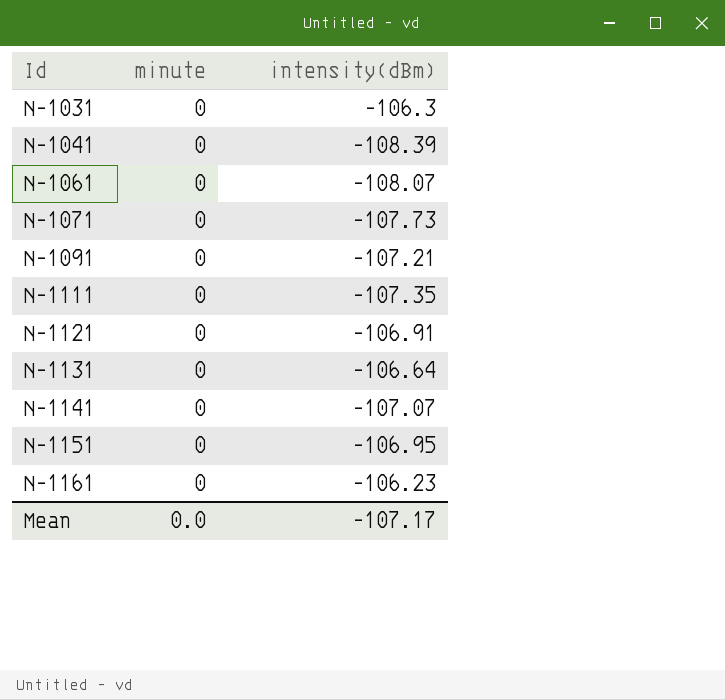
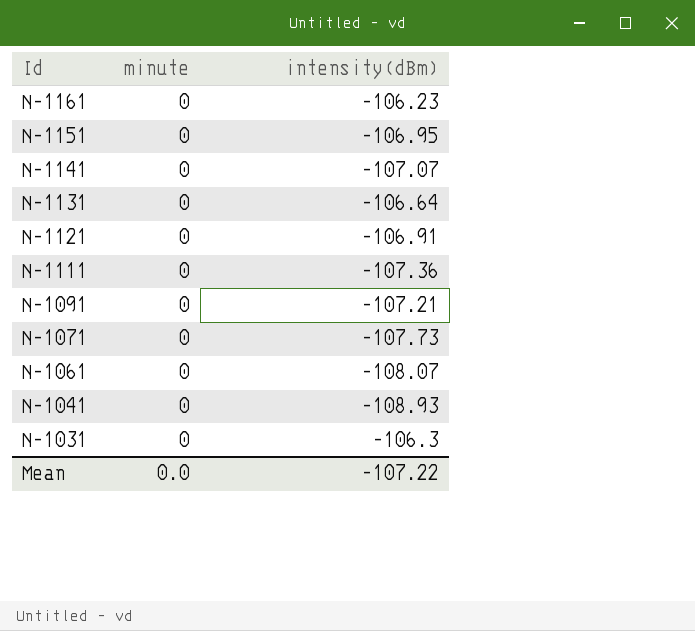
row order: Id ascending -> Id descending
N-1111 | intensity(dBm): -107.35 -> -107.36
N-1041 | intensity(dBm): -108.39 -> -108.93
Mean | intensity(dBm): -107.17 -> -107.22

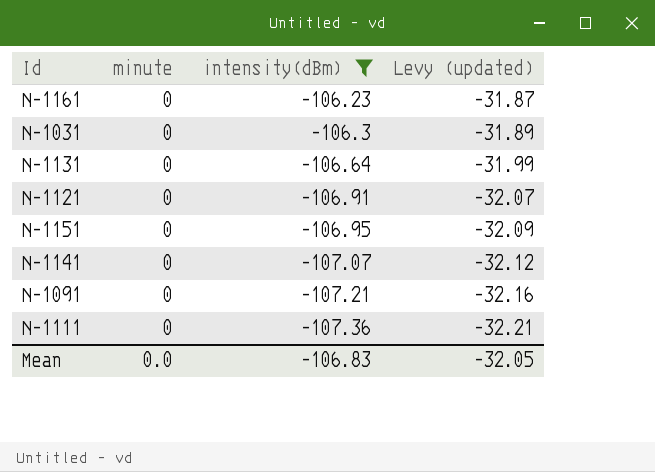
filter: none -> intensity(dBm) >= -107.36
row order: Id descending -> intensity(dBm) descending
column Levy (updated) | formula: none -> [intensity(dBm)] * 0.3
Mean | intensity(dBm): -107.22 -> -106.83

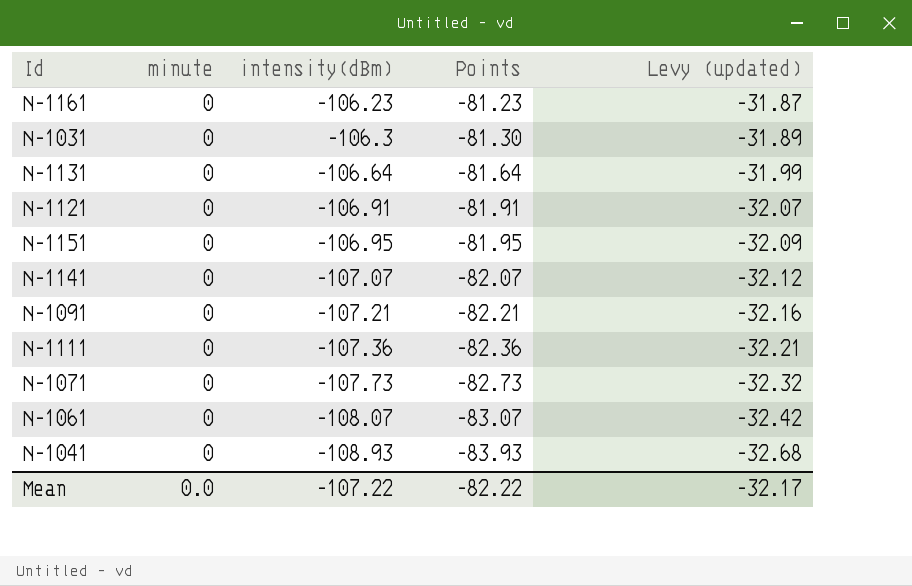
filter: intensity(dBm) >= -107.36 -> none
column Points | formula: none -> [intensity(dBm)] + 25
Mean | intensity(dBm): -106.83 -> -107.22
Mean | Levy (updated): -32.05 -> -32.17

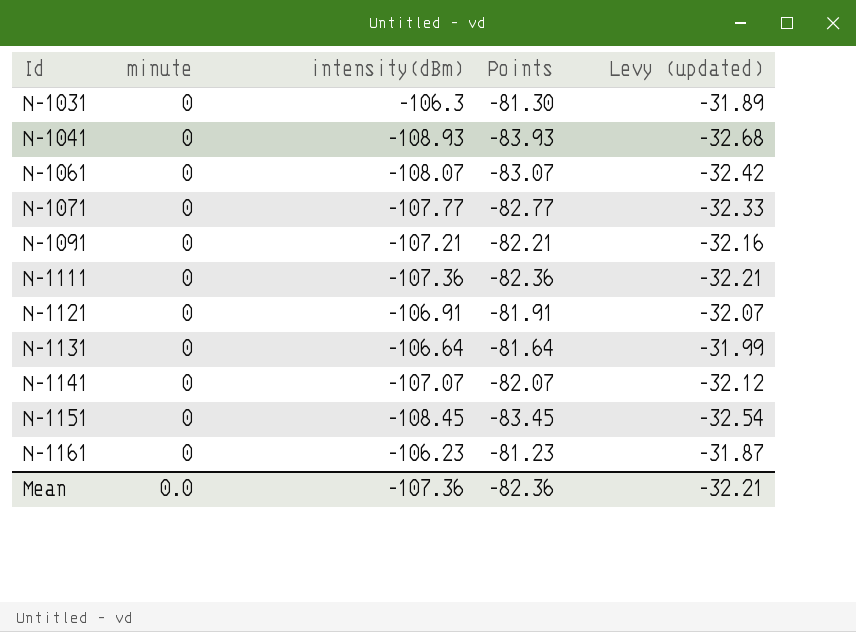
row order: intensity(dBm) descending -> Id ascending
N-1071 | intensity(dBm): -107.73 -> -107.77
N-1071 | Points: -82.73 -> -82.77
N-1071 | Levy (updated): -32.32 -> -32.33
N-1151 | intensity(dBm): -106.95 -> -108.45
N-1151 | Points: -81.95 -> -83.45
N-1151 | Levy (updated): -32.09 -> -32.54
Mean | intensity(dBm): -107.22 -> -107.36
Mean | Points: -82.22 -> -82.36
Mean | Levy (updated): -32.17 -> -32.21

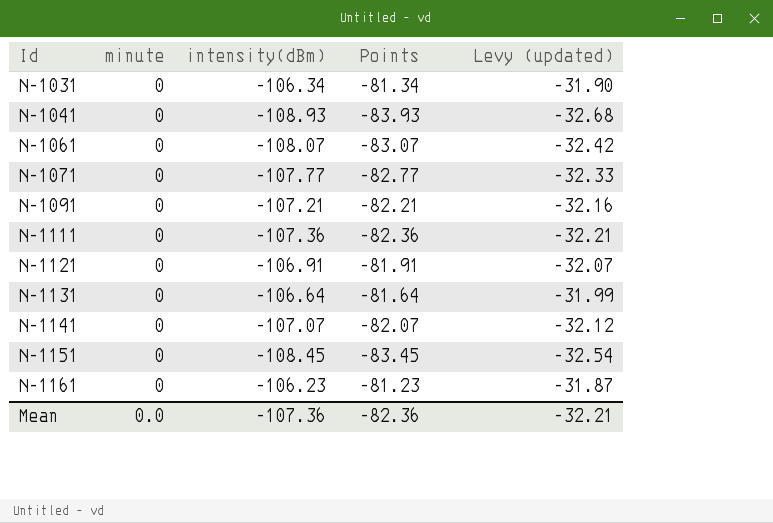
N-1031 | intensity(dBm): -106.3 -> -106.34
N-1031 | Points: -81.30 -> -81.34
N-1031 | Levy (updated): -31.89 -> -31.90

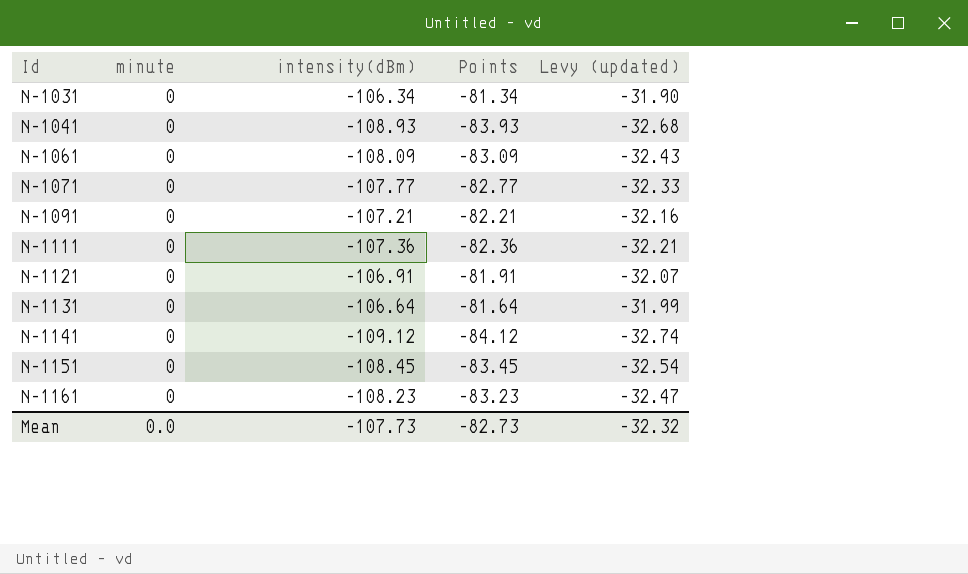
N-1061 | intensity(dBm): -108.07 -> -108.09
N-1061 | Points: -83.07 -> -83.09
N-1061 | Levy (updated): -32.42 -> -32.43
N-1141 | intensity(dBm): -107.07 -> -109.12
N-1141 | Points: -82.07 -> -84.12
N-1141 | Levy (updated): -32.12 -> -32.74
N-1161 | intensity(dBm): -106.23 -> -108.23
N-1161 | Points: -81.23 -> -83.23
N-1161 | Levy (updated): -31.87 -> -32.47
Mean | intensity(dBm): -107.36 -> -107.73
Mean | Points: -82.36 -> -82.73
Mean | Levy (updated): -32.21 -> -32.32

